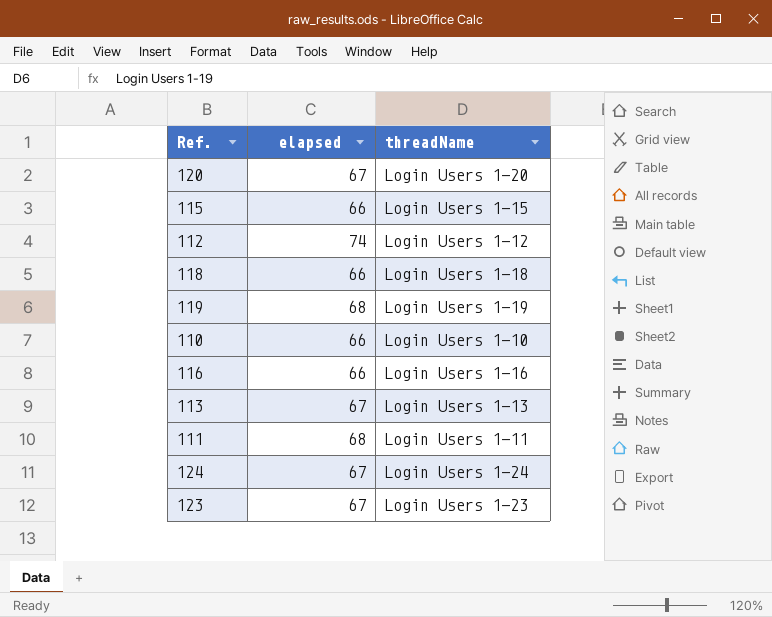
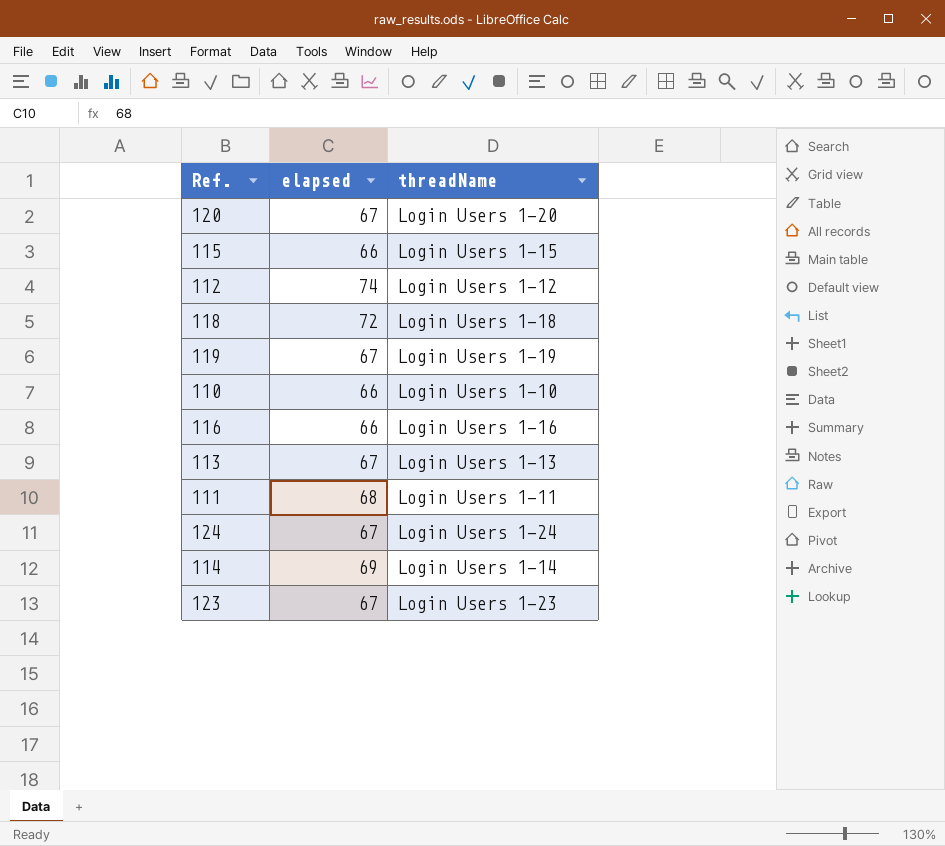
118 | elapsed: 66 -> 72
119 | elapsed: 68 -> 67
row 114: none -> 69 | Login Users 1-14

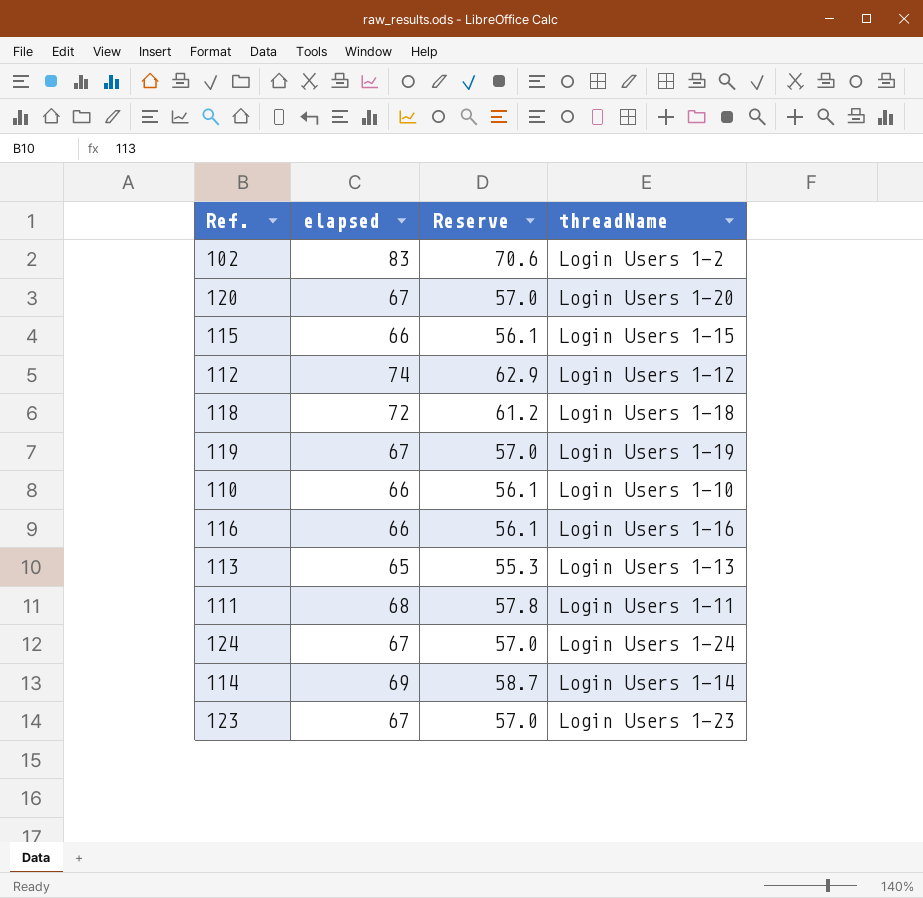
column Reserve | formula: none -> [elapsed] * 0.85
row 102: none -> 83 | 70.6 | Login Users 1-2
113 | elapsed: 67 -> 65

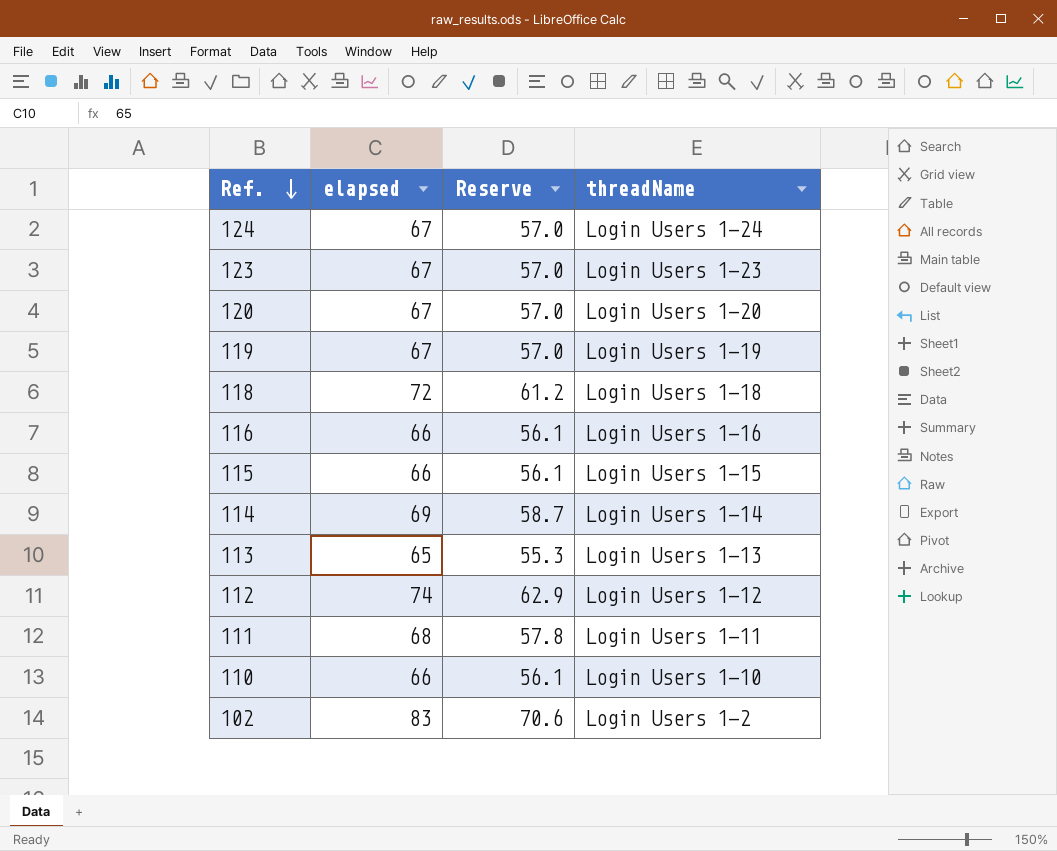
row order: none -> Ref. descending

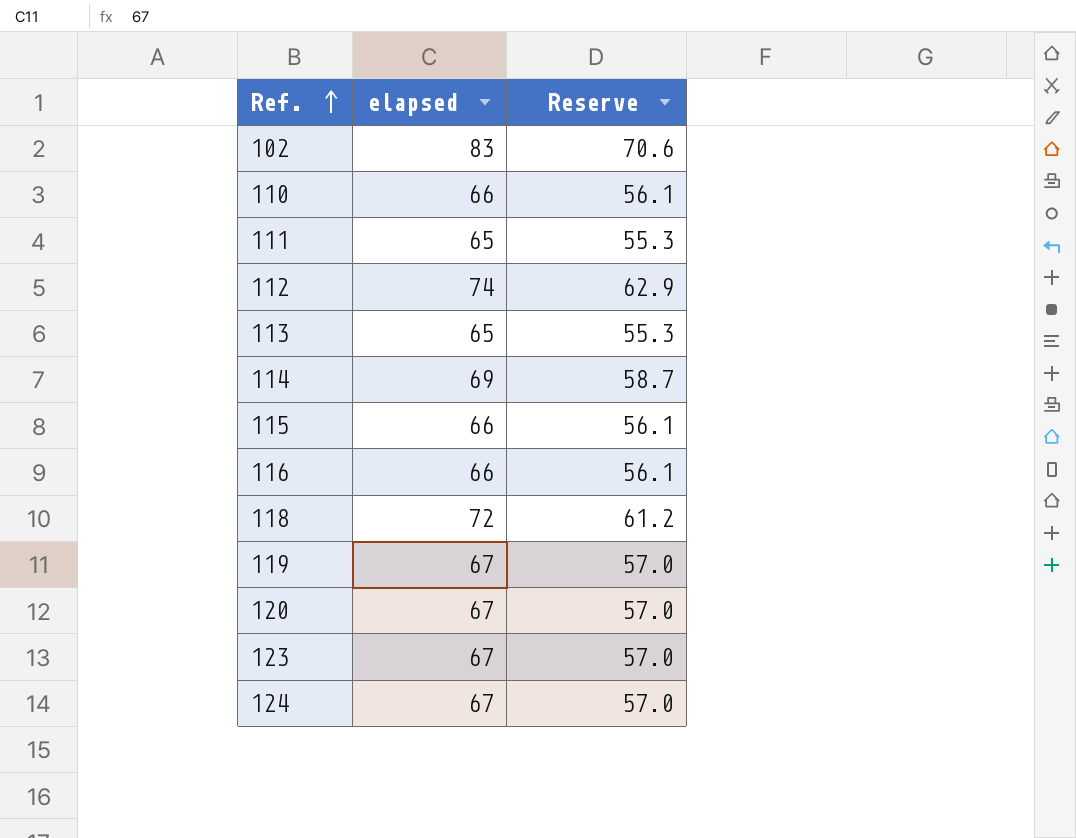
row order: Ref. descending -> Ref. ascending
column threadName | position: 4 -> none
111 | elapsed: 68 -> 65
111 | Reserve: 57.8 -> 55.3

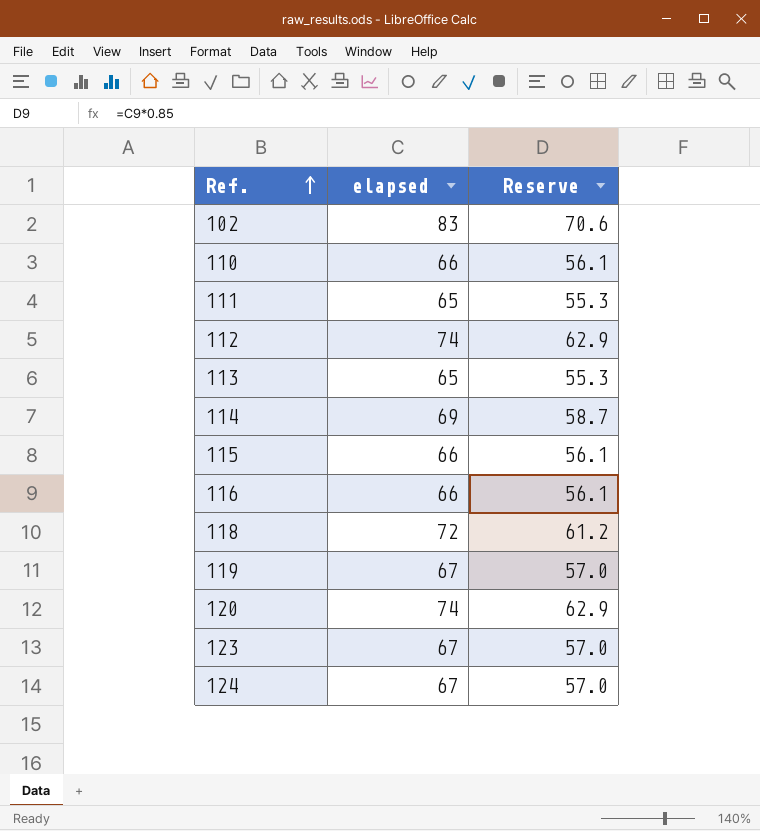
120 | elapsed: 67 -> 74
120 | Reserve: 57.0 -> 62.9

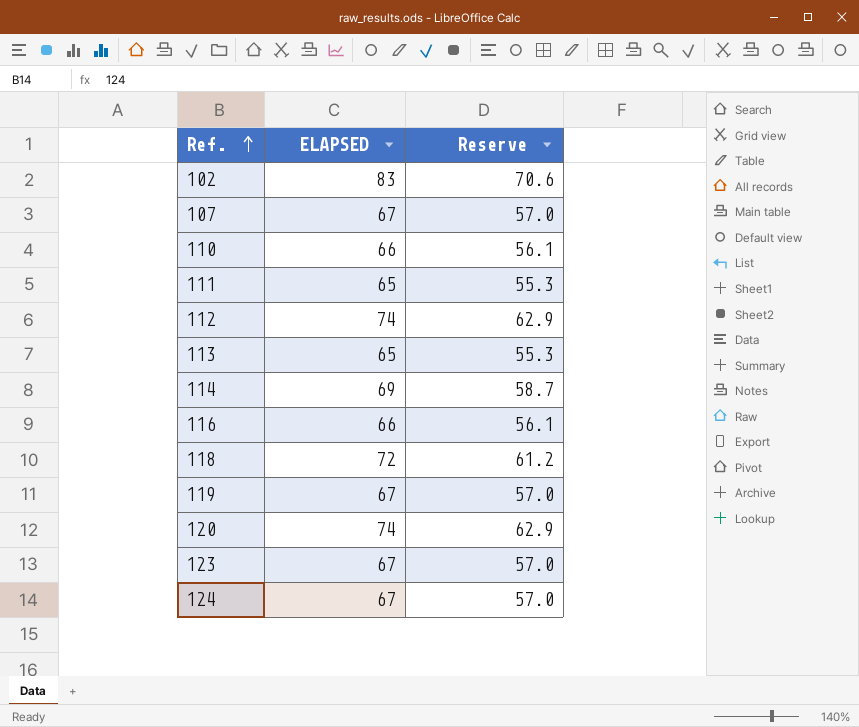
column name: elapsed -> ELAPSED
row 115: 66 | 56.1 -> none
row 107: none -> 67 | 57.0

